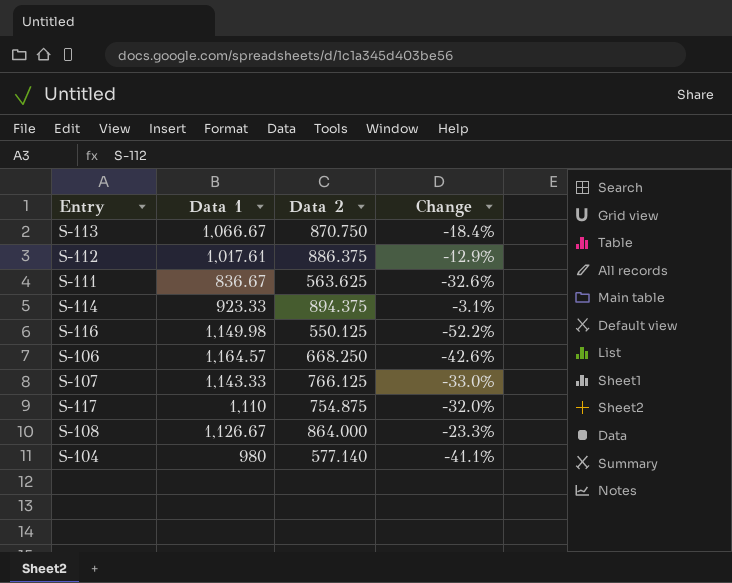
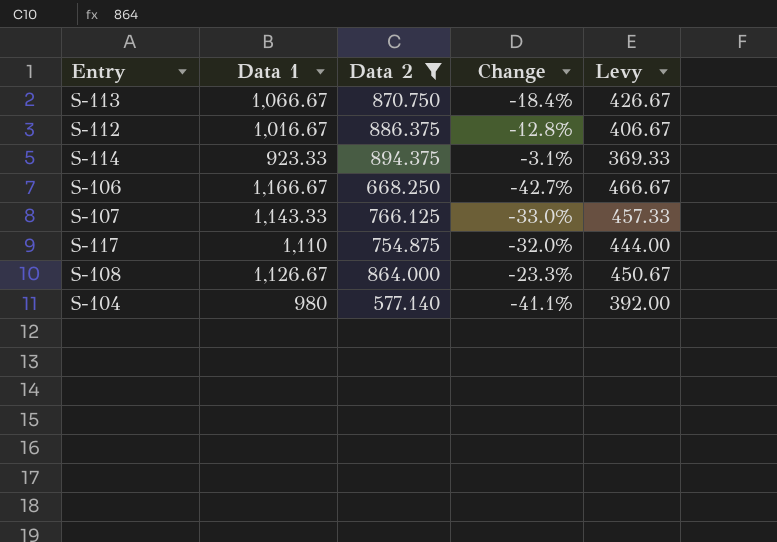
filter: none -> Data 2 >= 577.140
column Levy | formula: none -> [Data 1] * 0.4
S-112 | Data 1: 1,017.61 -> 1,016.67
S-112 | Change: -12.9% -> -12.8%
S-106 | Data 1: 1,164.57 -> 1,166.67
S-106 | Change: -42.6% -> -42.7%

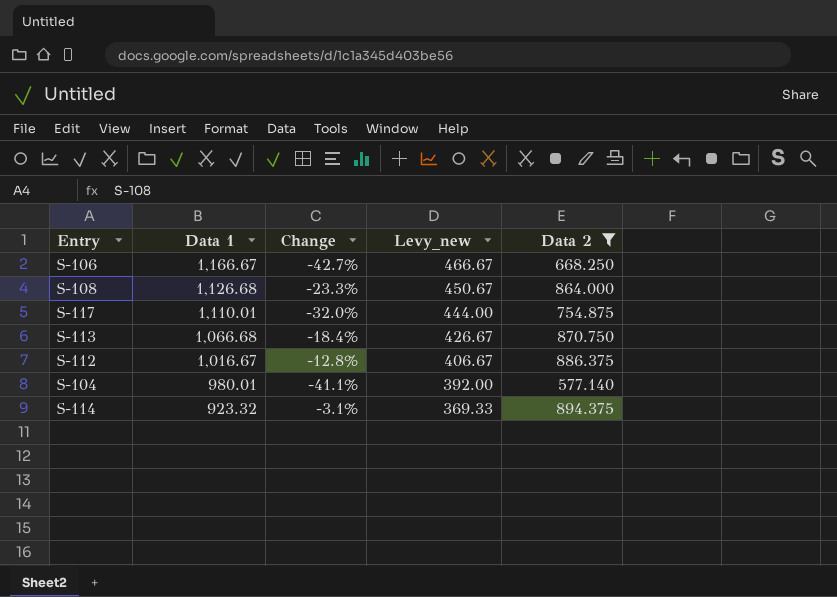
row order: none -> Data 1 descending
column name: Levy -> Levy_new
column Data 2 | position: 3 -> 5
row S-107: 1,143.33 | 766.125 | -33.0% | 457.33 -> none
S-108 | Data 1: 1,126.67 -> 1,126.68
S-117 | Data 1: 1,110 -> 1,110.01
S-113 | Data 1: 1,066.67 -> 1,066.68
S-104 | Data 1: 980 -> 980.01
S-114 | Data 1: 923.33 -> 923.32

